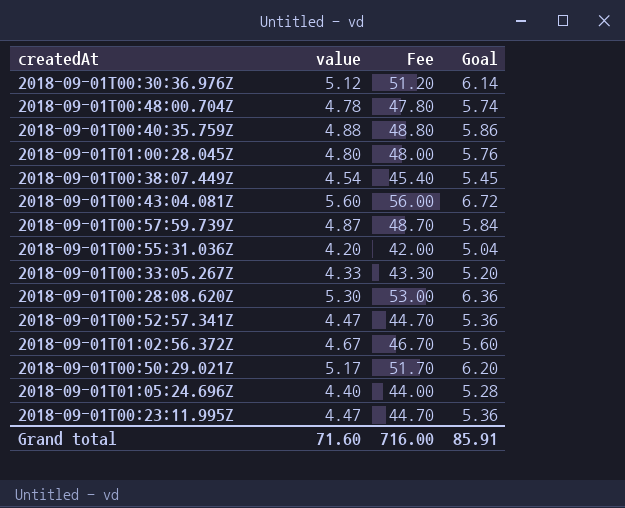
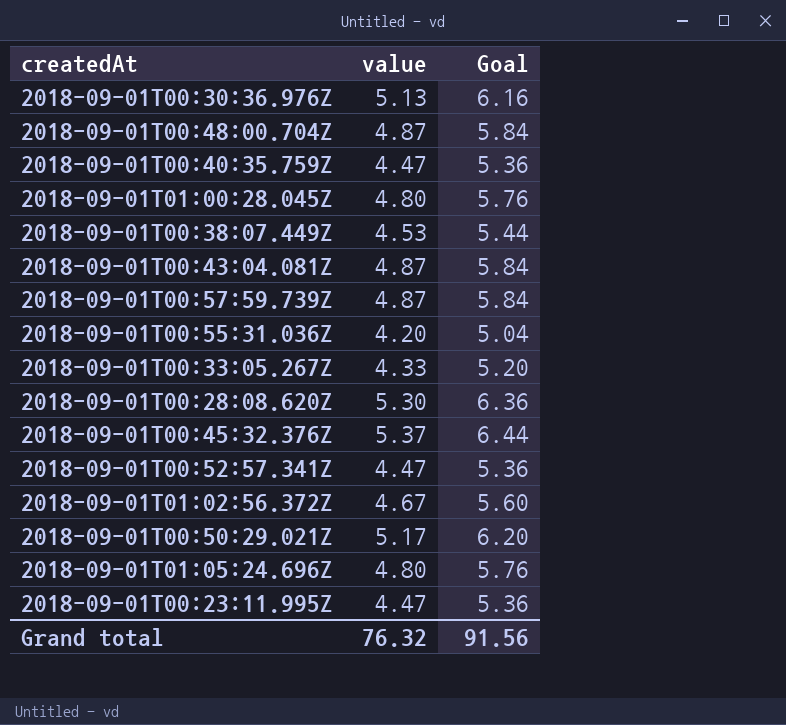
column Fee | formula: [value] * 10 -> none
2018-09-01T00:30:36.976Z | value: 5.12 -> 5.13
2018-09-01T00:30:36.976Z | Goal: 6.14 -> 6.16
2018-09-01T00:48:00.704Z | value: 4.78 -> 4.87
2018-09-01T00:48:00.704Z | Goal: 5.74 -> 5.84
2018-09-01T00:40:35.759Z | value: 4.88 -> 4.47
2018-09-01T00:40:35.759Z | Goal: 5.86 -> 5.36
2018-09-01T00:38:07.449Z | value: 4.54 -> 4.53
2018-09-01T00:38:07.449Z | Goal: 5.45 -> 5.44
2018-09-01T00:43:04.081Z | value: 5.60 -> 4.87
2018-09-01T00:43:04.081Z | Goal: 6.72 -> 5.84
row 2018-09-01T00:45:32.376Z: none -> 5.37 | 6.44
2018-09-01T01:05:24.696Z | value: 4.40 -> 4.80
2018-09-01T01:05:24.696Z | Goal: 5.28 -> 5.76
Grand total | value: 71.60 -> 76.32
Grand total | Goal: 85.91 -> 91.56

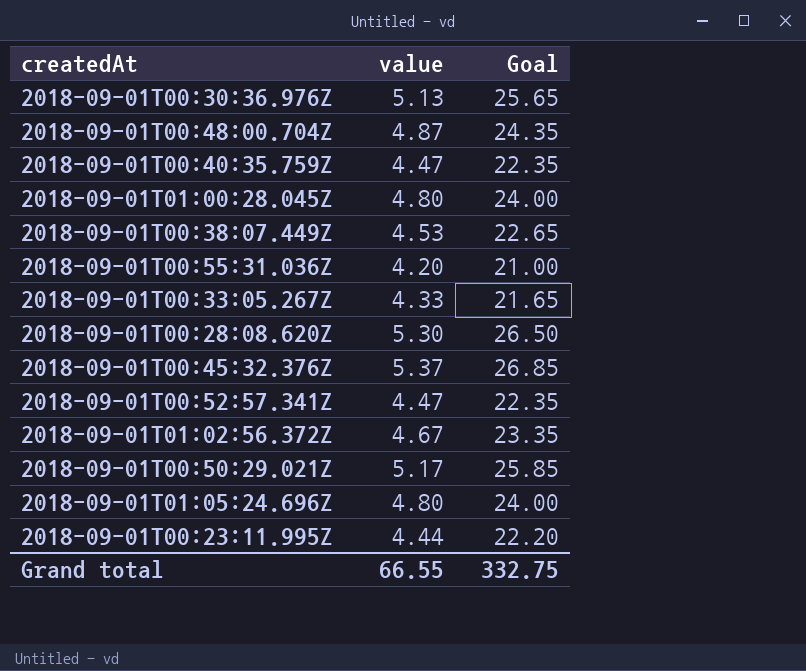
column Goal | formula: [value] * 1.2 -> [value] * 5
row 2018-09-01T00:43:04.081Z: 4.87 | 5.84 -> none
row 2018-09-01T00:57:59.739Z: 4.87 | 5.84 -> none
2018-09-01T00:23:11.995Z | value: 4.47 -> 4.44
Grand total | value: 76.32 -> 66.55
Grand total | Goal: 91.56 -> 332.75

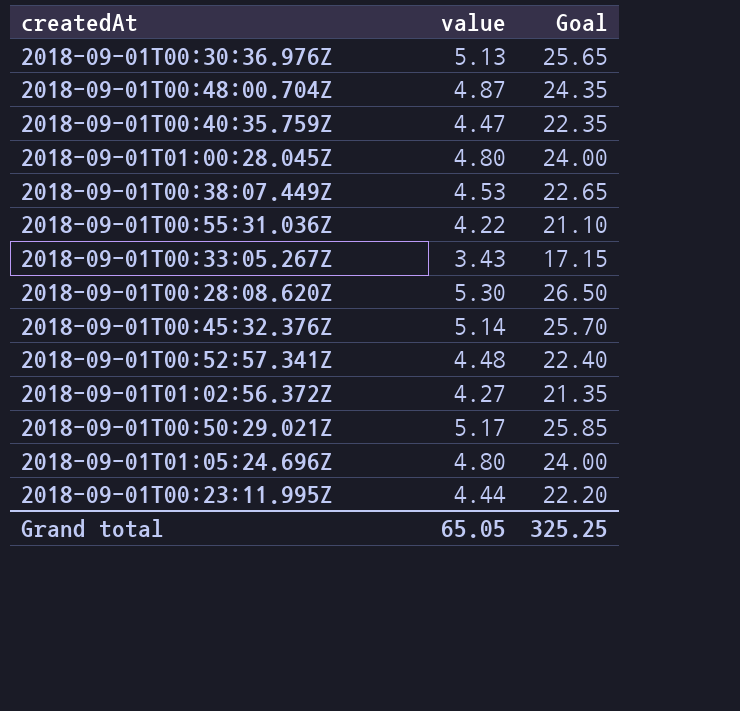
2018-09-01T00:55:31.036Z | value: 4.20 -> 4.22
2018-09-01T00:55:31.036Z | Goal: 21.00 -> 21.10
2018-09-01T00:33:05.267Z | value: 4.33 -> 3.43
2018-09-01T00:33:05.267Z | Goal: 21.65 -> 17.15
2018-09-01T00:45:32.376Z | value: 5.37 -> 5.14
2018-09-01T00:45:32.376Z | Goal: 26.85 -> 25.70
2018-09-01T00:52:57.341Z | value: 4.47 -> 4.48
2018-09-01T00:52:57.341Z | Goal: 22.35 -> 22.40
2018-09-01T01:02:56.372Z | value: 4.67 -> 4.27
2018-09-01T01:02:56.372Z | Goal: 23.35 -> 21.35
Grand total | value: 66.55 -> 65.05
Grand total | Goal: 332.75 -> 325.25

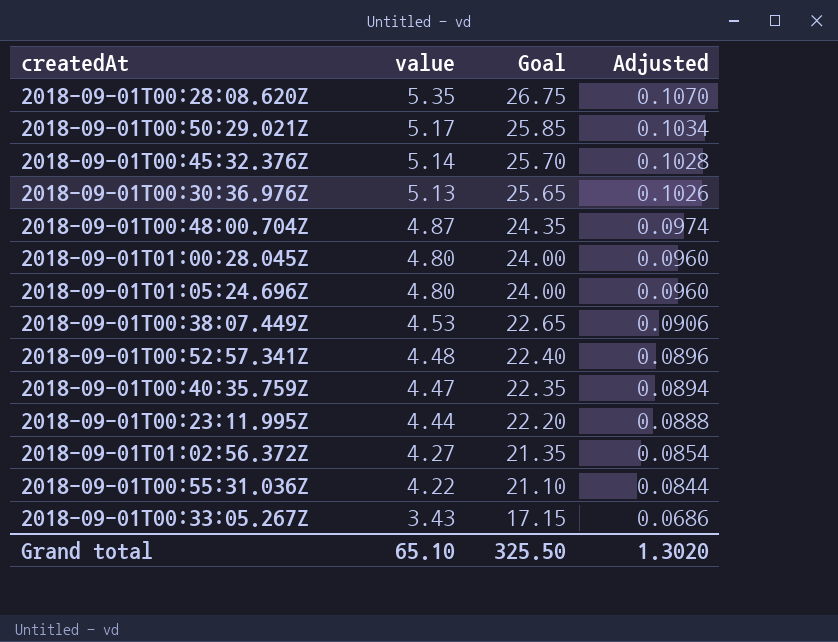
row order: none -> value descending
column Adjusted | formula: none -> [value] * 0.02
2018-09-01T00:28:08.620Z | value: 5.30 -> 5.35
2018-09-01T00:28:08.620Z | Goal: 26.50 -> 26.75
Grand total | value: 65.05 -> 65.10
Grand total | Goal: 325.25 -> 325.50

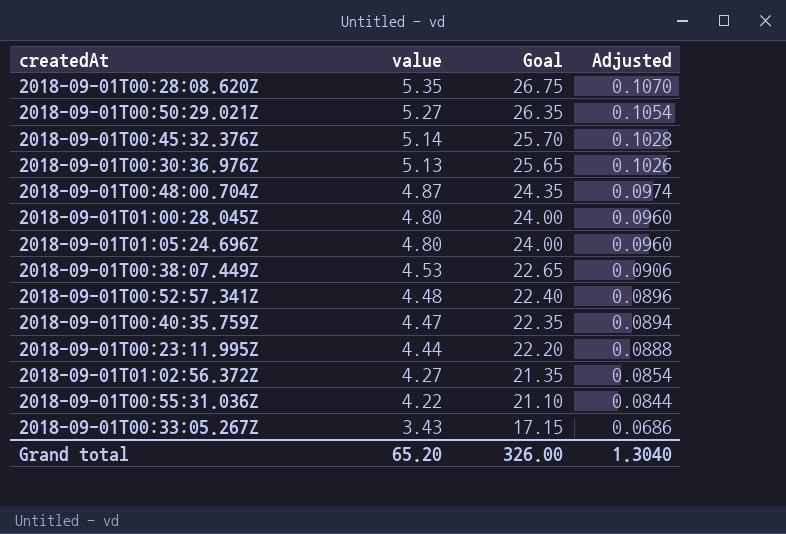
2018-09-01T00:50:29.021Z | value: 5.17 -> 5.27
2018-09-01T00:50:29.021Z | Goal: 25.85 -> 26.35
2018-09-01T00:50:29.021Z | Adjusted: 0.1034 -> 0.1054
Grand total | value: 65.10 -> 65.20
Grand total | Goal: 325.50 -> 326.00
Grand total | Adjusted: 1.3020 -> 1.3040

